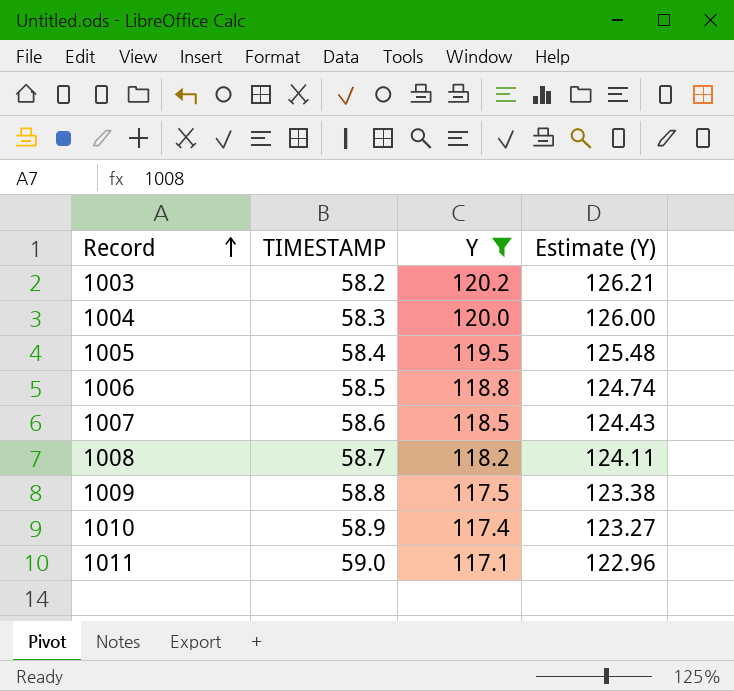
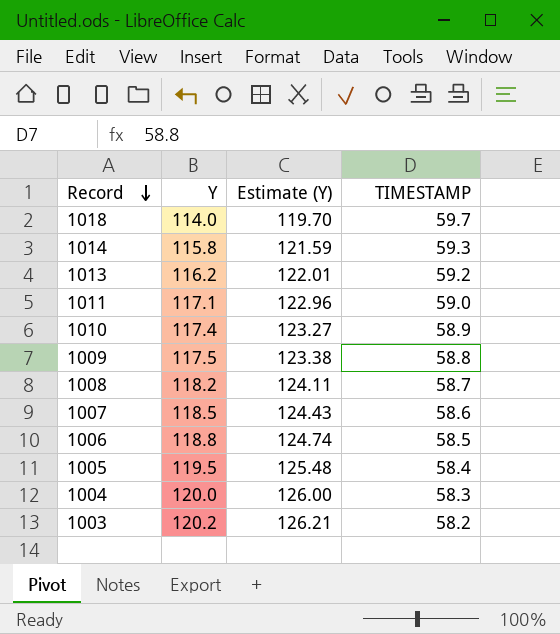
filter: Y >= 117.1 -> none
row order: Record ascending -> Record descending
column TIMESTAMP | position: 2 -> 4

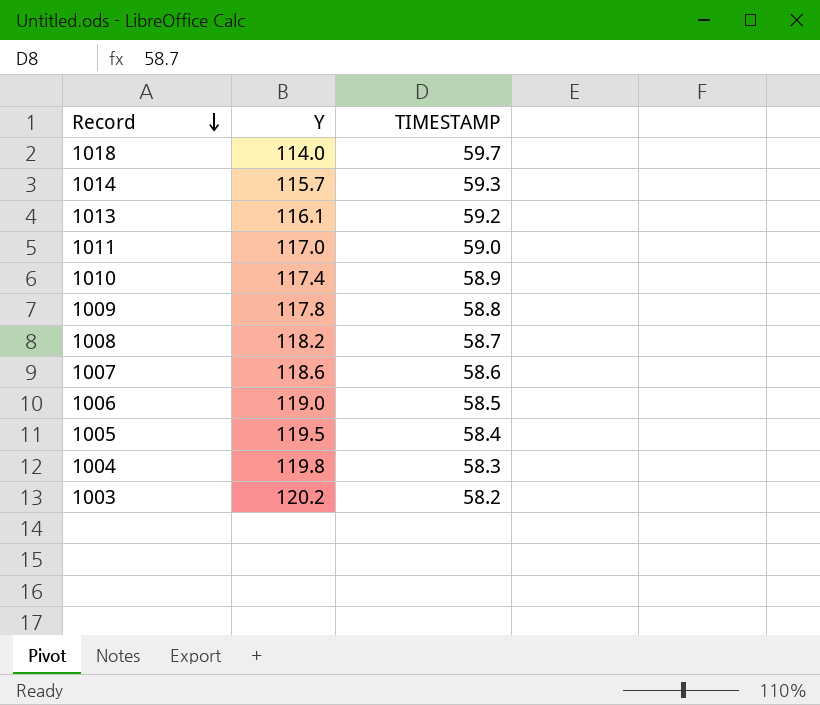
column Estimate (Y) | formula: [Y] * 1.05 -> none
1014 | Y: 115.8 -> 115.7
1013 | Y: 116.2 -> 116.1
1011 | Y: 117.1 -> 117.0
1009 | Y: 117.5 -> 117.8
1007 | Y: 118.5 -> 118.6
1006 | Y: 118.8 -> 119.0
1004 | Y: 120.0 -> 119.8

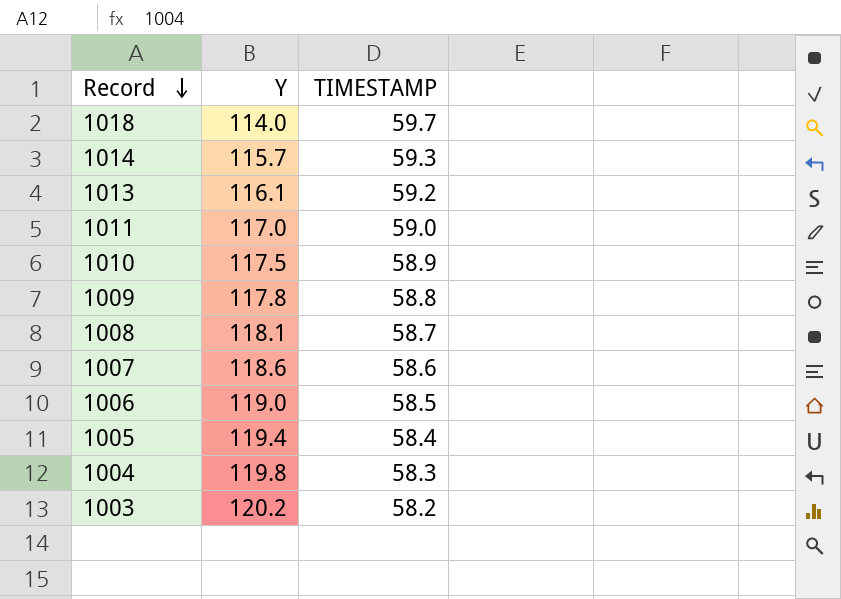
1010 | Y: 117.4 -> 117.5
1008 | Y: 118.2 -> 118.1
1005 | Y: 119.5 -> 119.4

